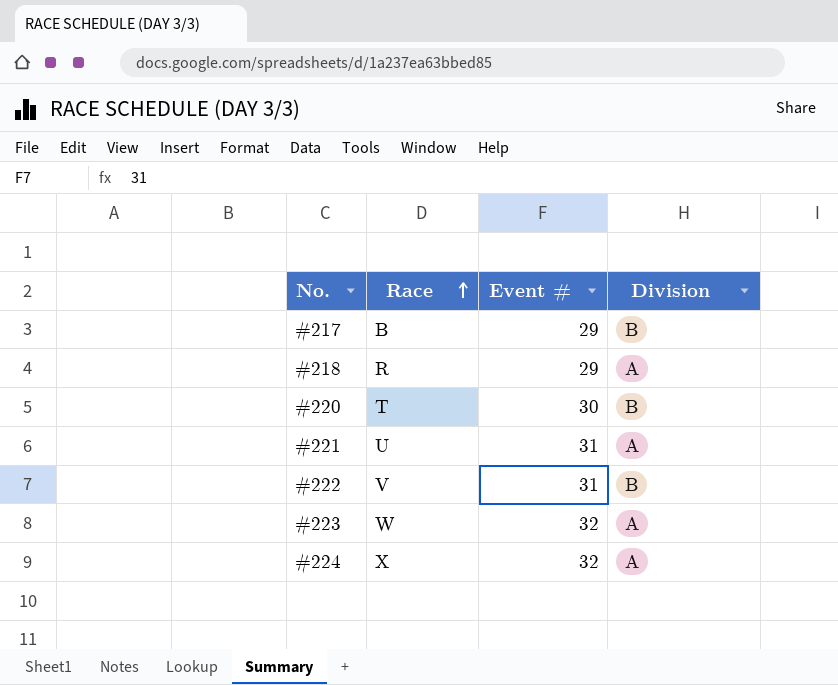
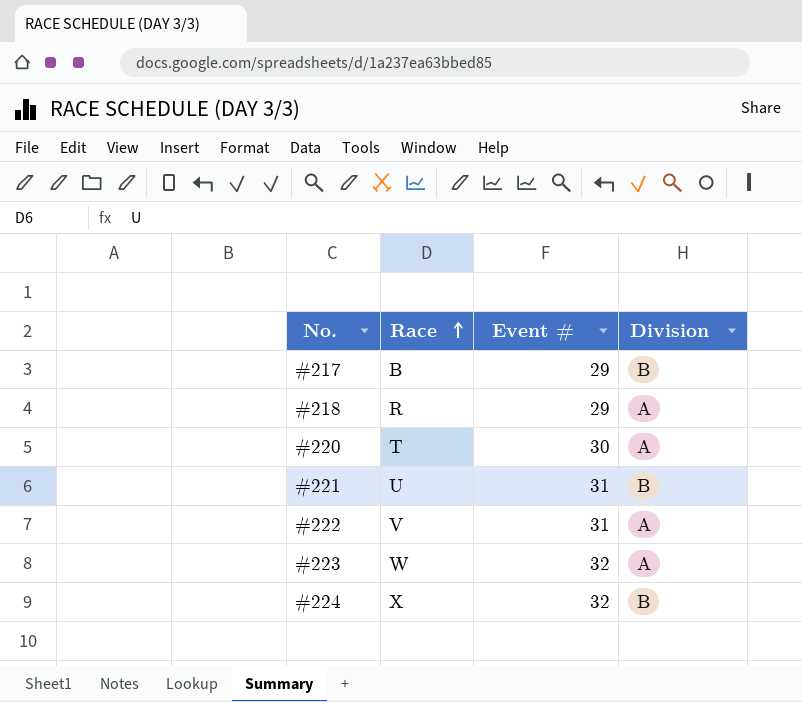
#220 | Division: B -> A
#221 | Division: A -> B
#222 | Division: B -> A
#224 | Division: A -> B

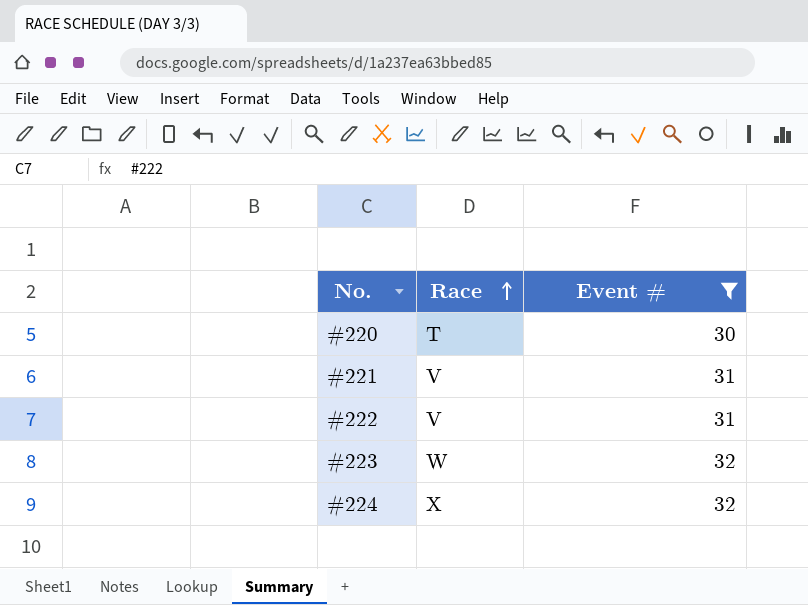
filter: none -> Event # != 29
column Division | position: 4 -> none
#221 | Race: U -> V

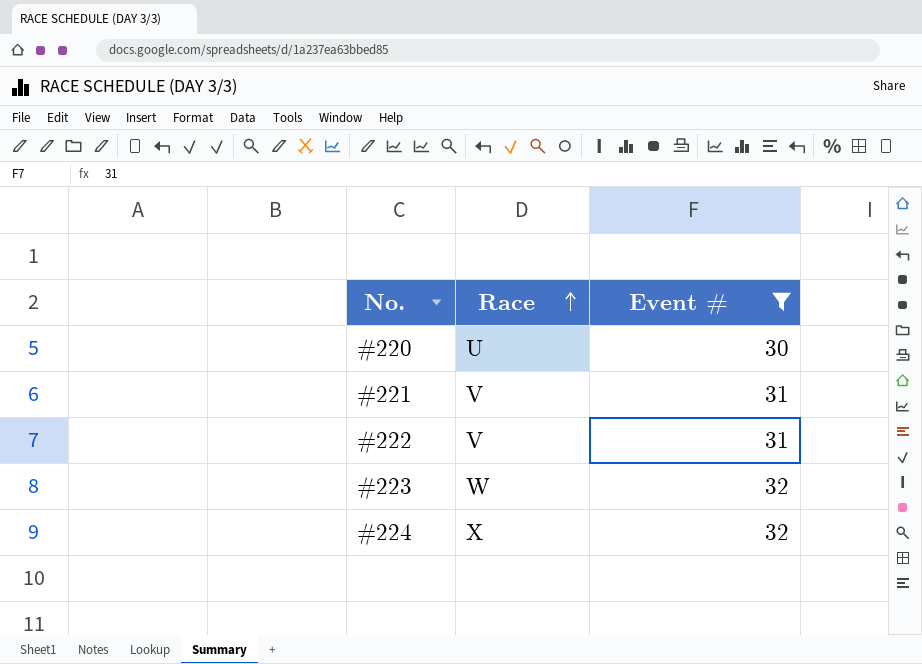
#220 | Race: T -> U

